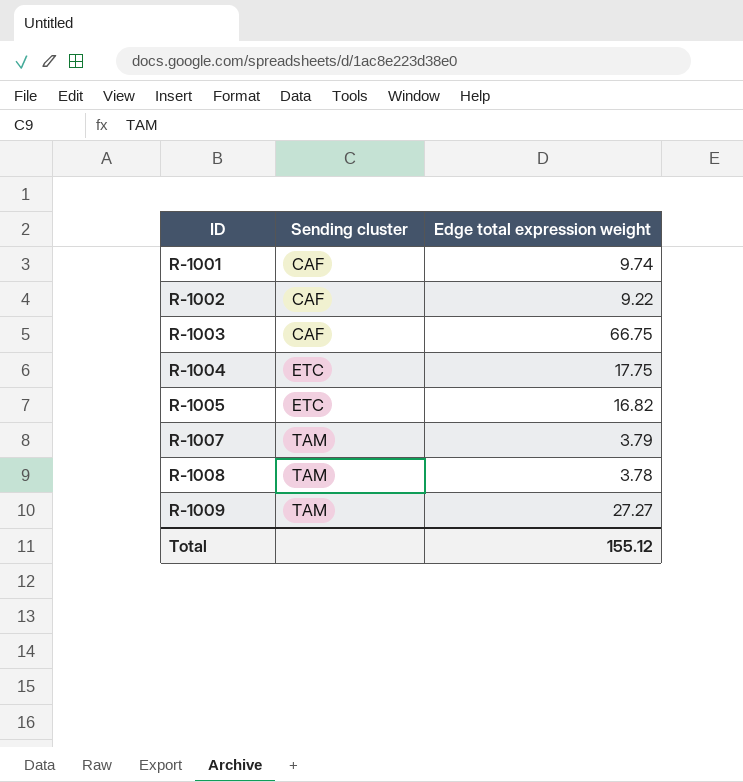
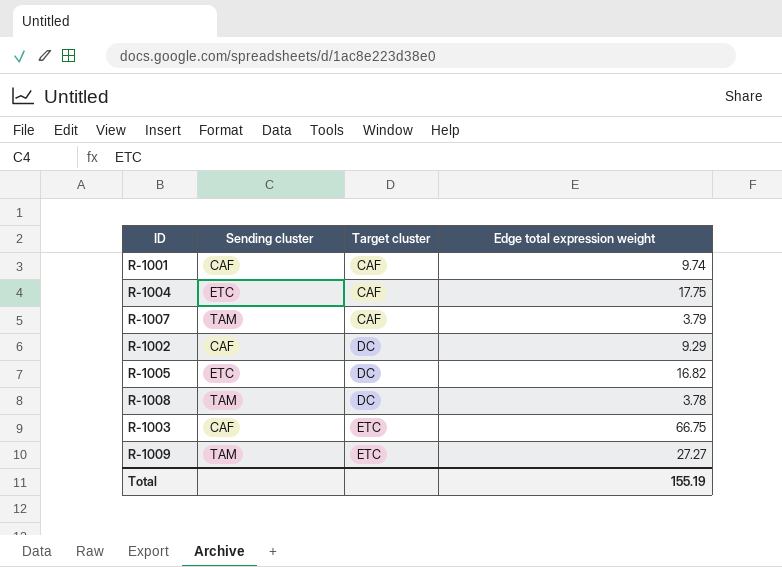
row order: ID ascending -> Target cluster ascending
column Target cluster | position: none -> 3
R-1002 | Edge total expression weight: 9.22 -> 9.29
Total | Edge total expression weight: 155.12 -> 155.19

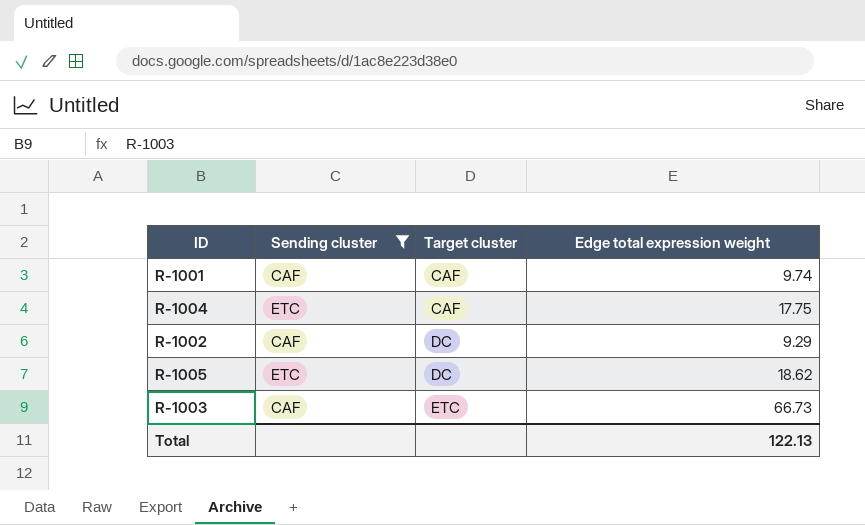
filter: none -> Sending cluster != TAM
R-1005 | Edge total expression weight: 16.82 -> 18.62
R-1003 | Edge total expression weight: 66.75 -> 66.73
Total | Edge total expression weight: 155.19 -> 122.13

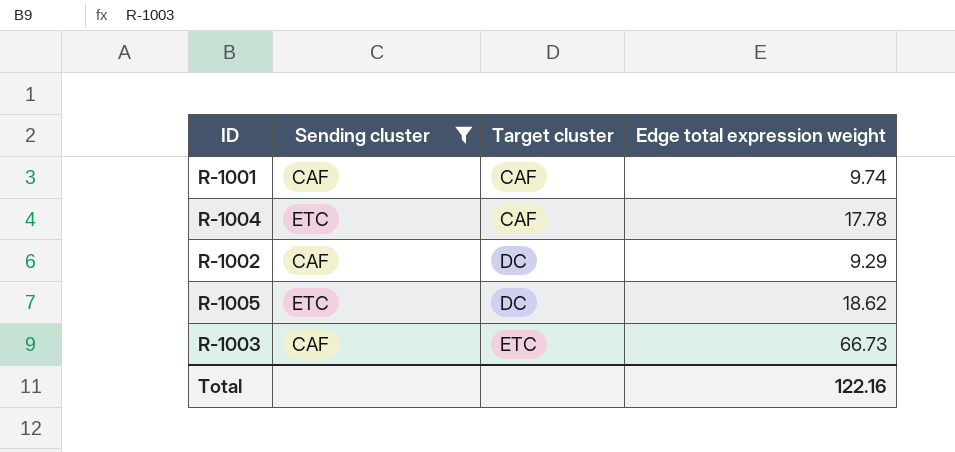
R-1004 | Edge total expression weight: 17.75 -> 17.78
Total | Edge total expression weight: 122.13 -> 122.16

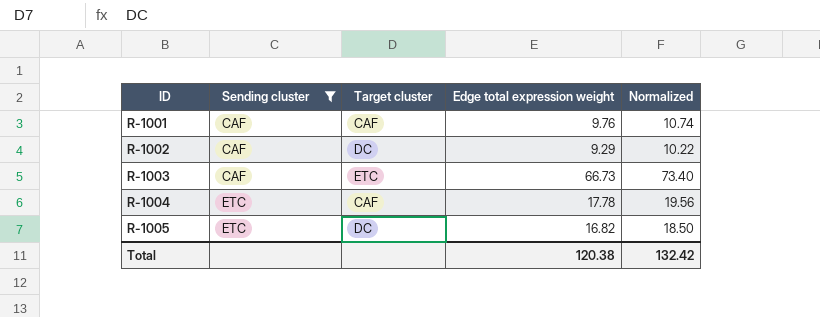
row order: Target cluster ascending -> ID ascending
column Normalized | formula: none -> [Edge total expression weight] * 1.1
R-1001 | Edge total expression weight: 9.74 -> 9.76
R-1005 | Edge total expression weight: 18.62 -> 16.82
Total | Edge total expression weight: 122.16 -> 120.38

